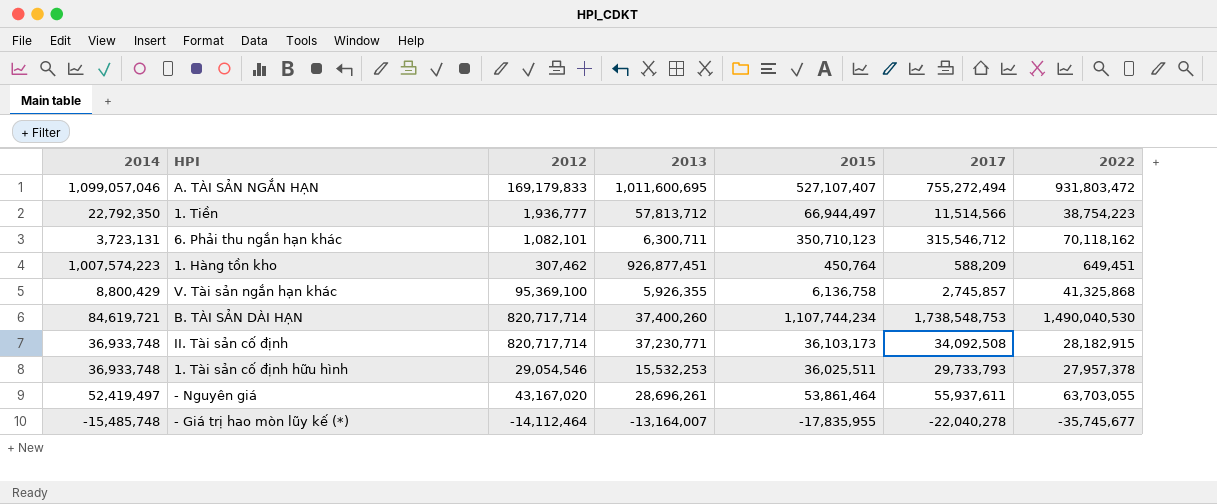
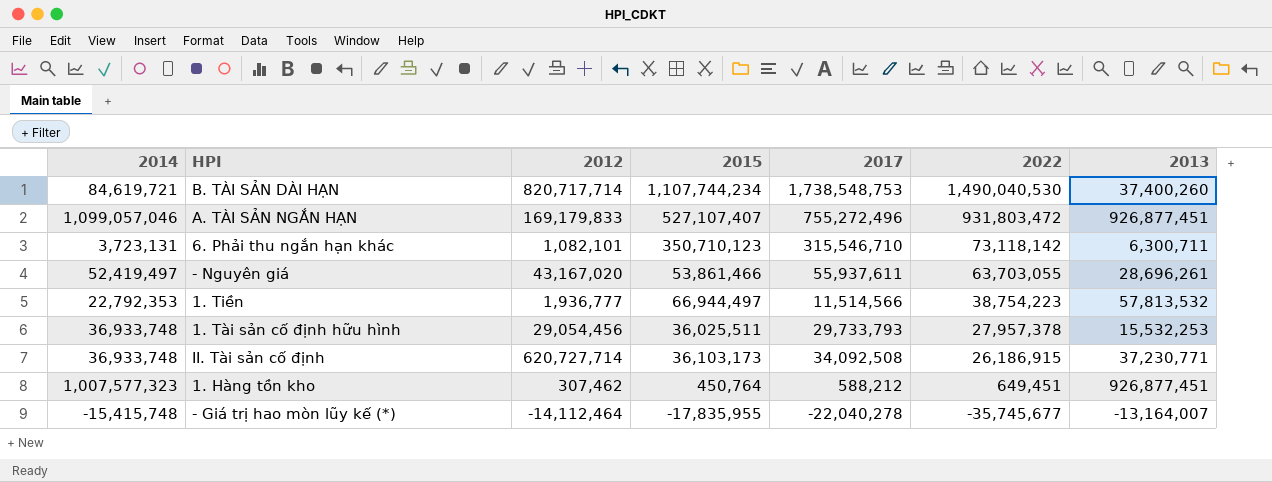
row order: none -> 2022 descending
column 2013 | position: 4 -> 7
row V. Tài sản ngắn hạn khác: 8,800,429 | 95,369,100 | 5,926,355 | 6,136,758 | 2,745,857 | 41,325,868 -> none
A. TÀI SẢN NGẮN HẠN | 2017: 755,272,494 -> 755,272,496
A. TÀI SẢN NGẮN HẠN | 2013: 1,011,600,695 -> 926,877,451
6. Phải thu ngắn hạn khác | 2017: 315,546,712 -> 315,546,710
6. Phải thu ngắn hạn khác | 2022: 70,118,162 -> 73,118,142
- Nguyên giá | 2015: 53,861,464 -> 53,861,466
1. Tiền | 2014: 22,792,350 -> 22,792,353
1. Tiền | 2013: 57,813,712 -> 57,813,532
1. Tài sản cố định hữu hình | 2012: 29,054,546 -> 29,054,456
II. Tài sản cố định | 2012: 820,717,714 -> 620,727,714
II. Tài sản cố định | 2022: 28,182,915 -> 26,186,915
1. Hàng tồn kho | 2014: 1,007,574,223 -> 1,007,577,323
1. Hàng tồn kho | 2017: 588,209 -> 588,212
- Giá trị hao mòn lũy kế (*) | 2014: -15,485,748 -> -15,415,748

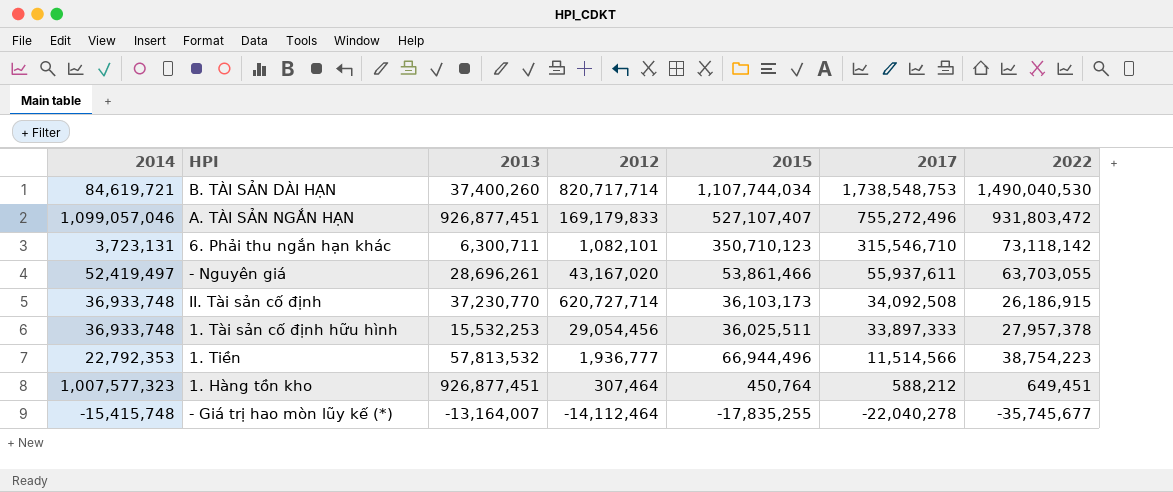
row order: 2022 descending -> 2017 descending
column 2013 | position: 7 -> 3
B. TÀI SẢN DÀI HẠN | 2015: 1,107,744,234 -> 1,107,744,034
II. Tài sản cố định | 2013: 37,230,771 -> 37,230,770
1. Tài sản cố định hữu hình | 2017: 29,733,793 -> 33,897,333
1. Tiền | 2015: 66,944,497 -> 66,944,496
1. Hàng tồn kho | 2012: 307,462 -> 307,464
- Giá trị hao mòn lũy kế (*) | 2015: -17,835,955 -> -17,835,255

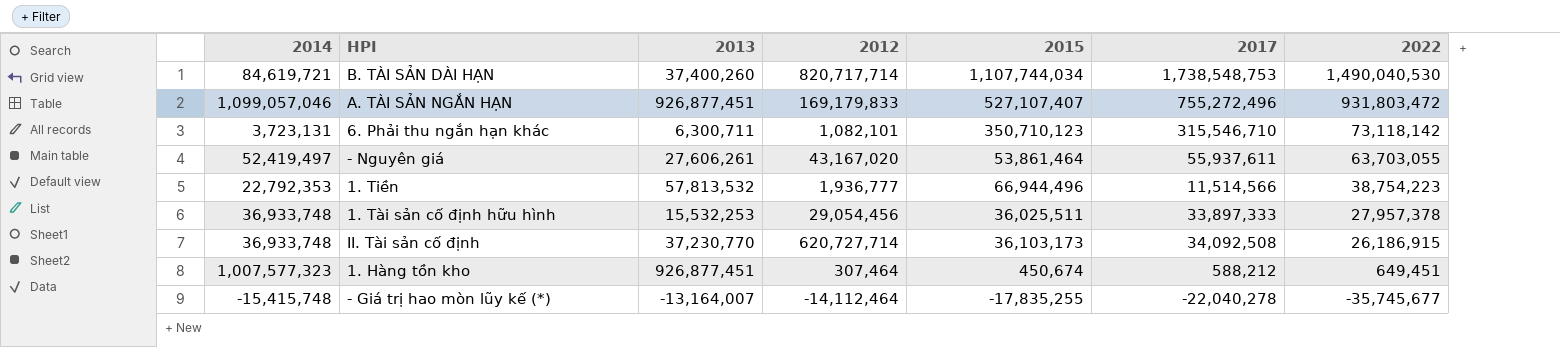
row order: 2017 descending -> 2022 descending
- Nguyên giá | 2013: 28,696,261 -> 27,606,261
- Nguyên giá | 2015: 53,861,466 -> 53,861,464
1. Hàng tồn kho | 2015: 450,764 -> 450,674

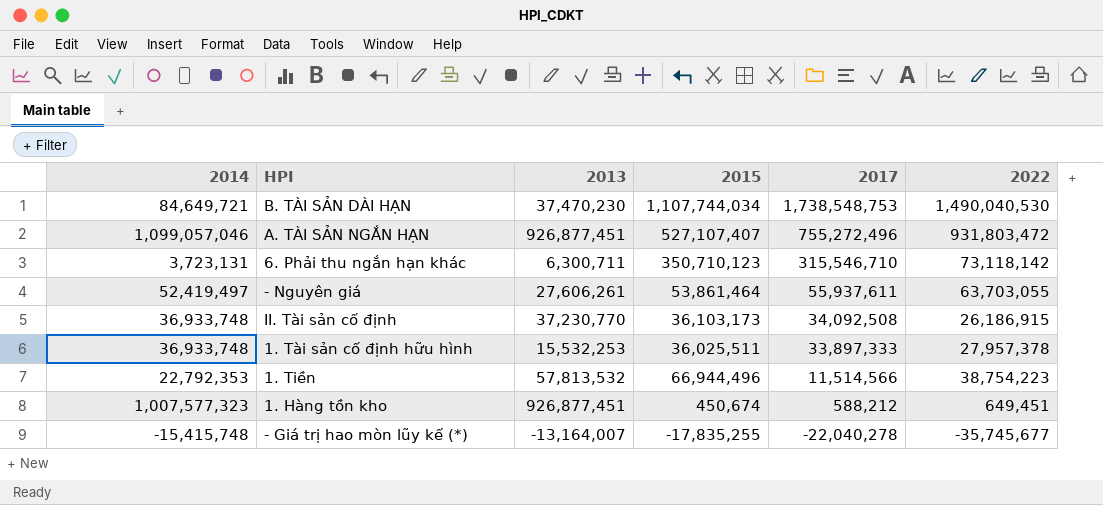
row order: 2022 descending -> 2017 descending
column 2012 | position: 4 -> none
B. TÀI SẢN DÀI HẠN | 2014: 84,619,721 -> 84,649,721
B. TÀI SẢN DÀI HẠN | 2013: 37,400,260 -> 37,470,230

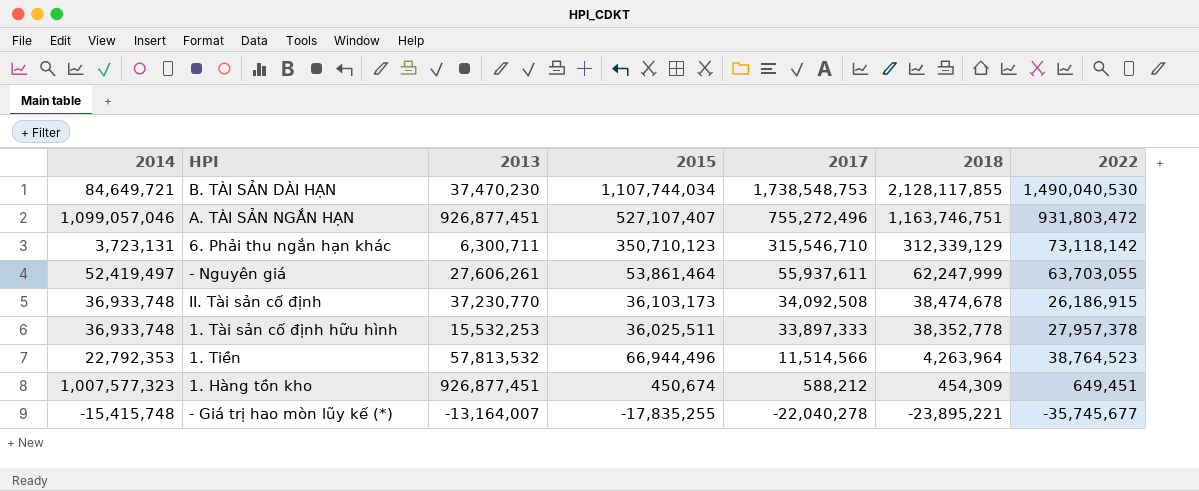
column 2018 | position: none -> 6
1. Tiền | 2022: 38,754,223 -> 38,764,523

